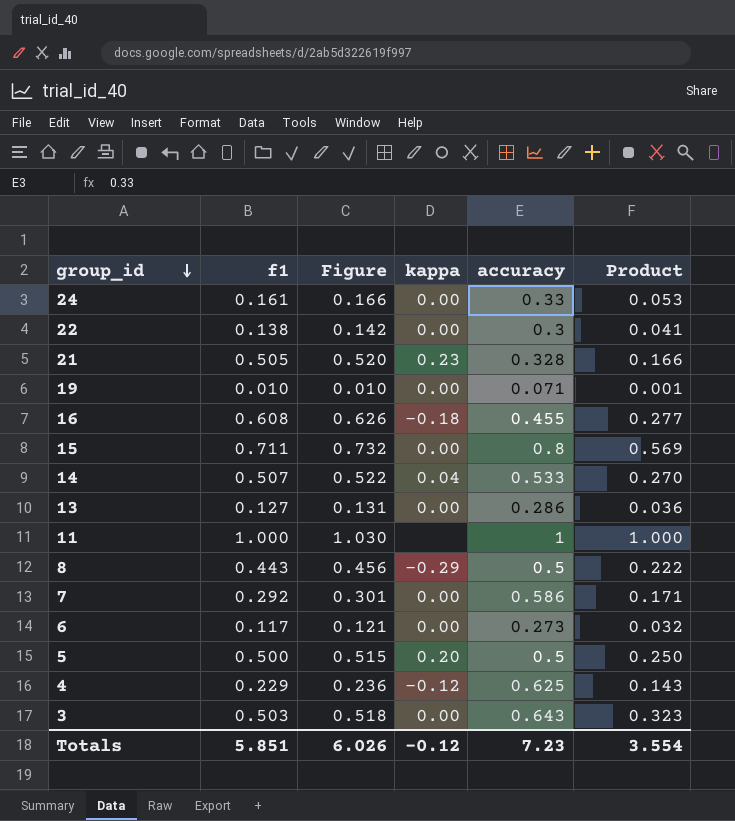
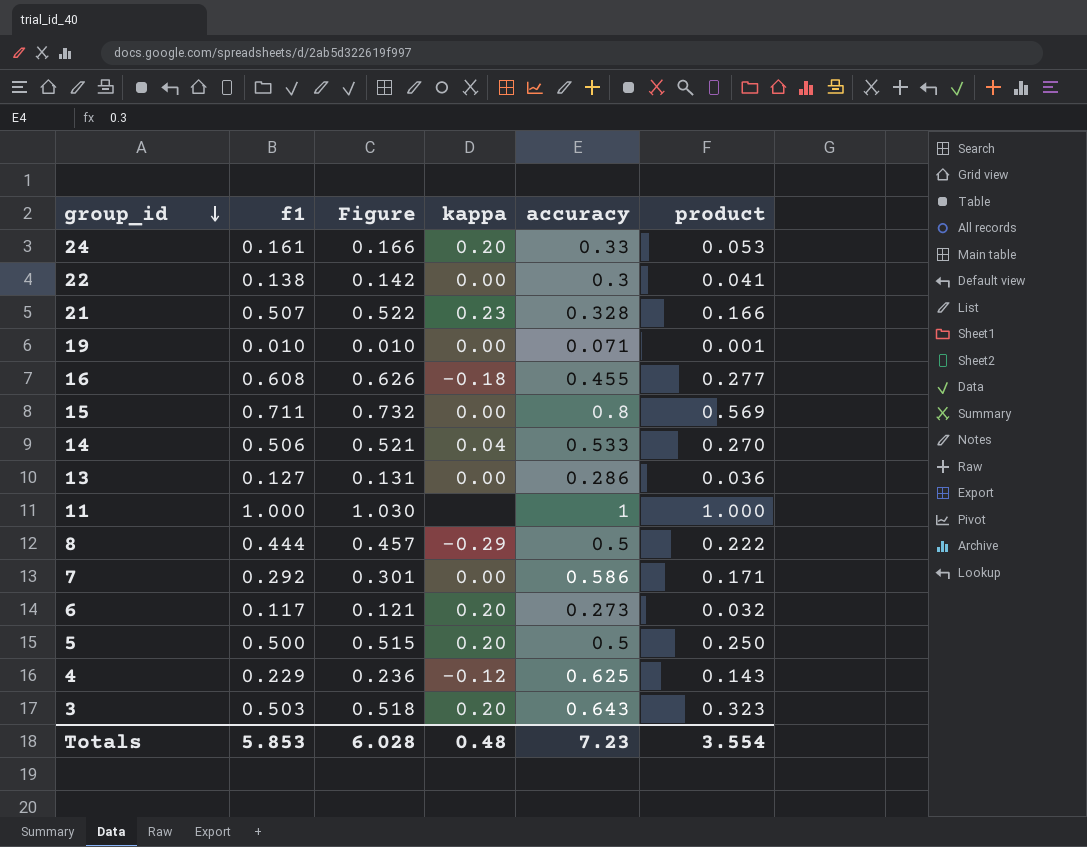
column name: Product -> product
24 | kappa: 0.00 -> 0.20
21 | f1: 0.505 -> 0.507
21 | Figure: 0.520 -> 0.522
14 | f1: 0.507 -> 0.506
14 | Figure: 0.522 -> 0.521
8 | f1: 0.443 -> 0.444
8 | Figure: 0.456 -> 0.457
6 | kappa: 0.00 -> 0.20
3 | kappa: 0.00 -> 0.20
Totals | f1: 5.851 -> 5.853
Totals | Figure: 6.026 -> 6.028
Totals | kappa: -0.12 -> 0.48

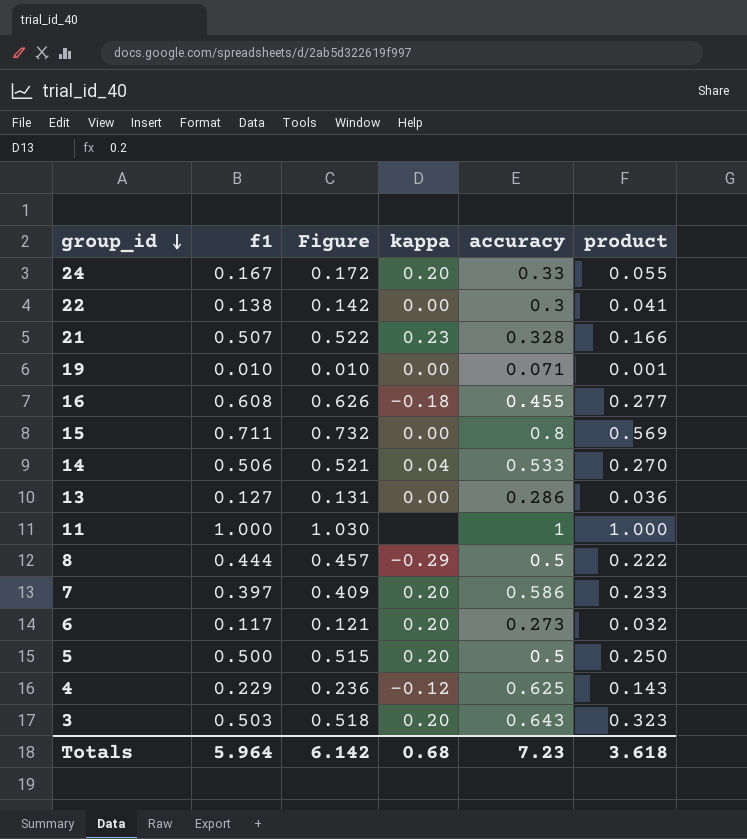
24 | f1: 0.161 -> 0.167
24 | Figure: 0.166 -> 0.172
24 | product: 0.053 -> 0.055
7 | f1: 0.292 -> 0.397
7 | Figure: 0.301 -> 0.409
7 | kappa: 0.00 -> 0.20
7 | product: 0.171 -> 0.233
Totals | f1: 5.853 -> 5.964
Totals | Figure: 6.028 -> 6.142
Totals | kappa: 0.48 -> 0.68
Totals | product: 3.554 -> 3.618

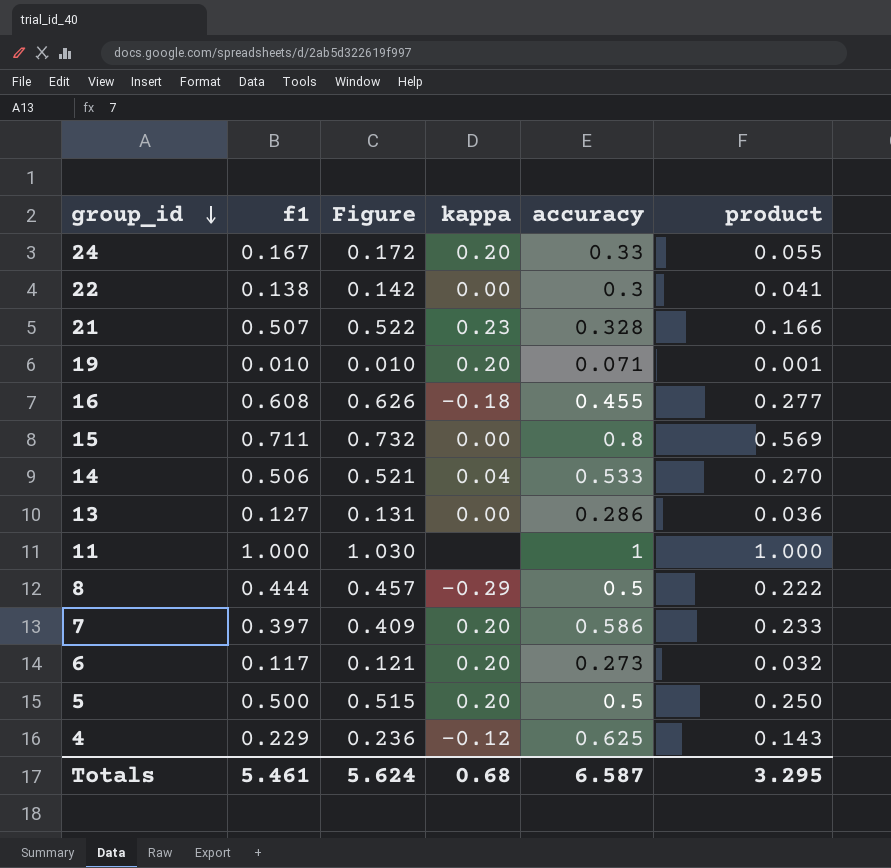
row 3: 0.503 | 0.518 | 0.20 | 0.643 | 0.323 -> none
19 | kappa: 0.00 -> 0.20
Totals | f1: 5.964 -> 5.461
Totals | Figure: 6.142 -> 5.624
Totals | accuracy: 7.23 -> 6.587
Totals | product: 3.618 -> 3.295

